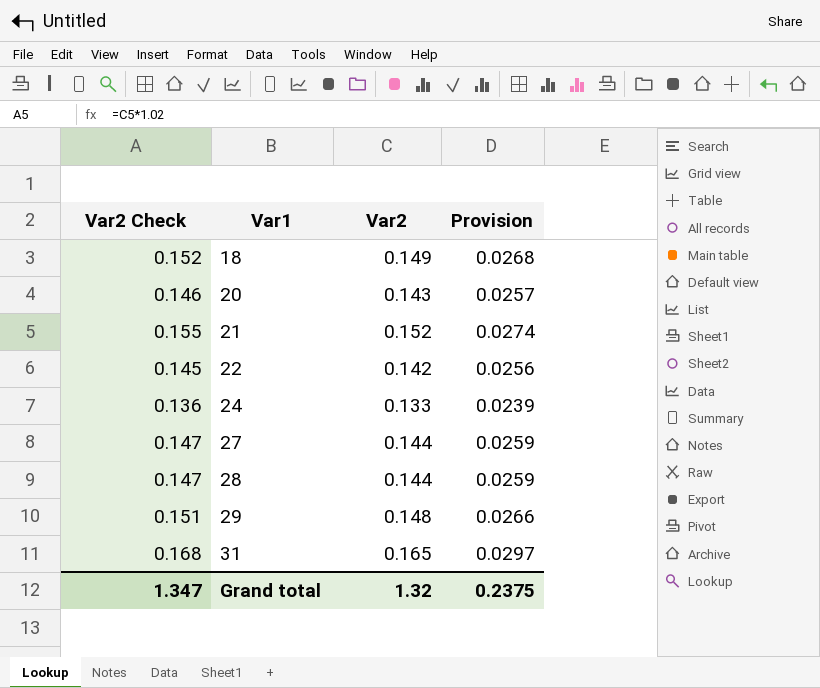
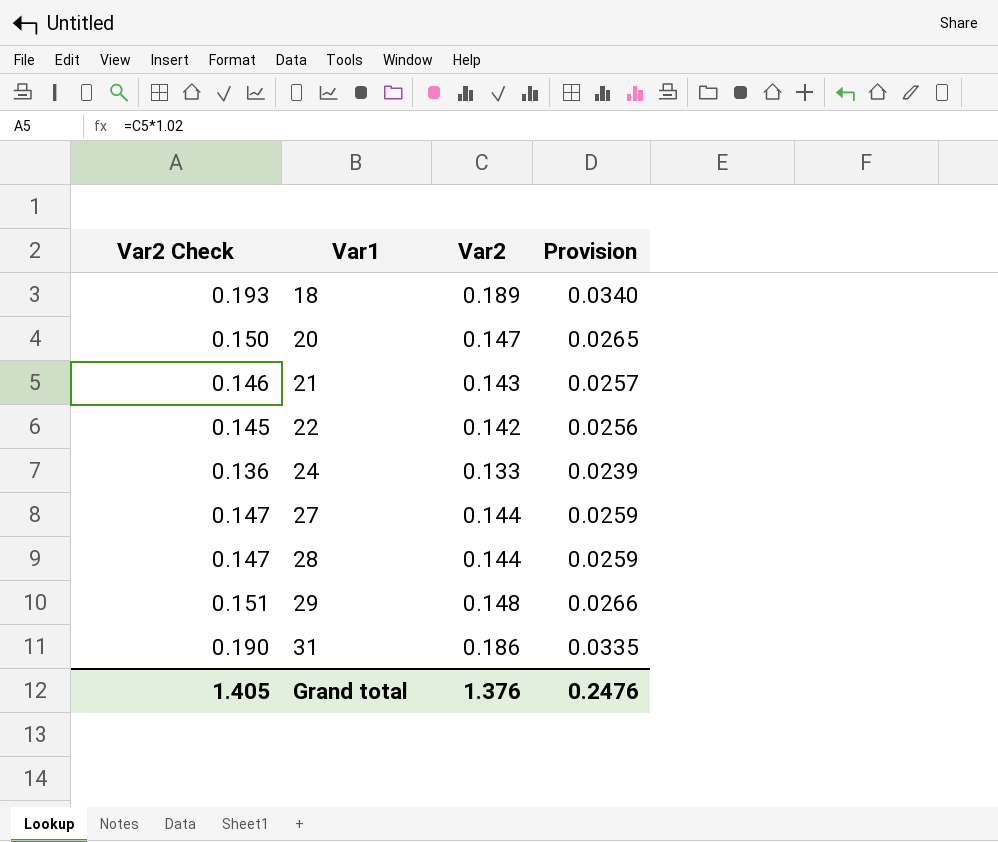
18 | Var2 Check: 0.152 -> 0.193
18 | Var2: 0.149 -> 0.189
18 | Provision: 0.0268 -> 0.0340
20 | Var2 Check: 0.146 -> 0.150
20 | Var2: 0.143 -> 0.147
20 | Provision: 0.0257 -> 0.0265
21 | Var2 Check: 0.155 -> 0.146
21 | Var2: 0.152 -> 0.143
21 | Provision: 0.0274 -> 0.0257
31 | Var2 Check: 0.168 -> 0.190
31 | Var2: 0.165 -> 0.186
31 | Provision: 0.0297 -> 0.0335
Grand total | Var2 Check: 1.347 -> 1.405
Grand total | Var2: 1.32 -> 1.376
Grand total | Provision: 0.2375 -> 0.2476

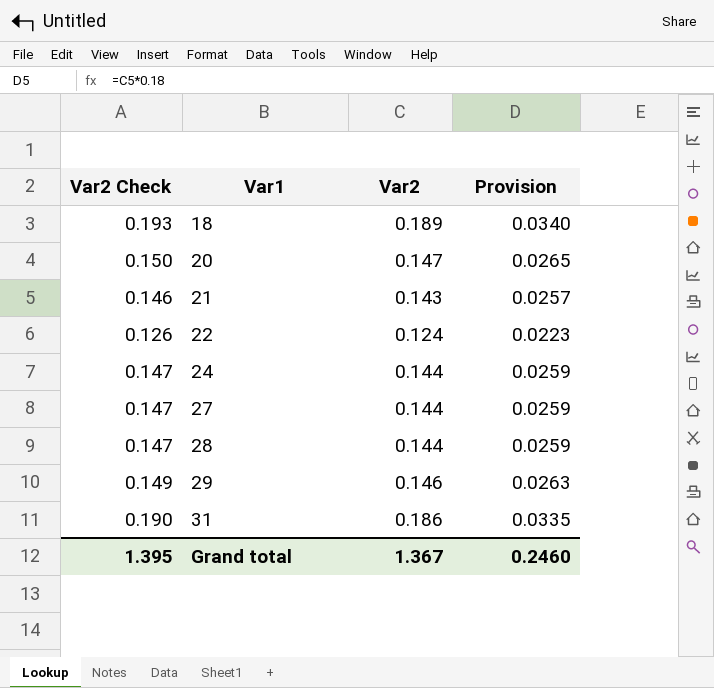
22 | Var2 Check: 0.145 -> 0.126
22 | Var2: 0.142 -> 0.124
22 | Provision: 0.0256 -> 0.0223
24 | Var2 Check: 0.136 -> 0.147
24 | Var2: 0.133 -> 0.144
24 | Provision: 0.0239 -> 0.0259
29 | Var2 Check: 0.151 -> 0.149
29 | Var2: 0.148 -> 0.146
29 | Provision: 0.0266 -> 0.0263
Grand total | Var2 Check: 1.405 -> 1.395
Grand total | Var2: 1.376 -> 1.367
Grand total | Provision: 0.2476 -> 0.2460

